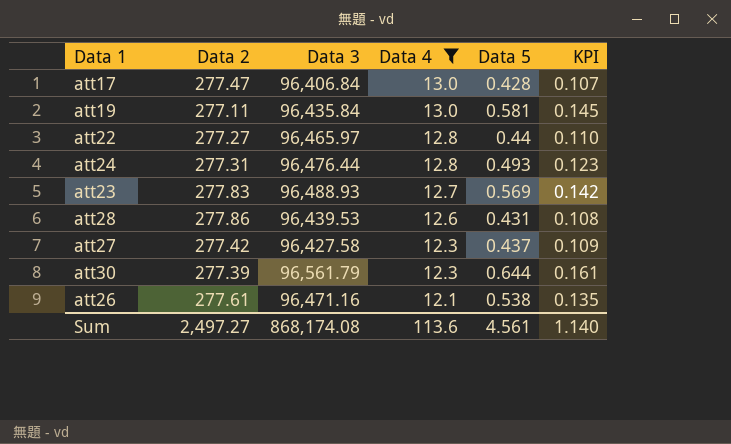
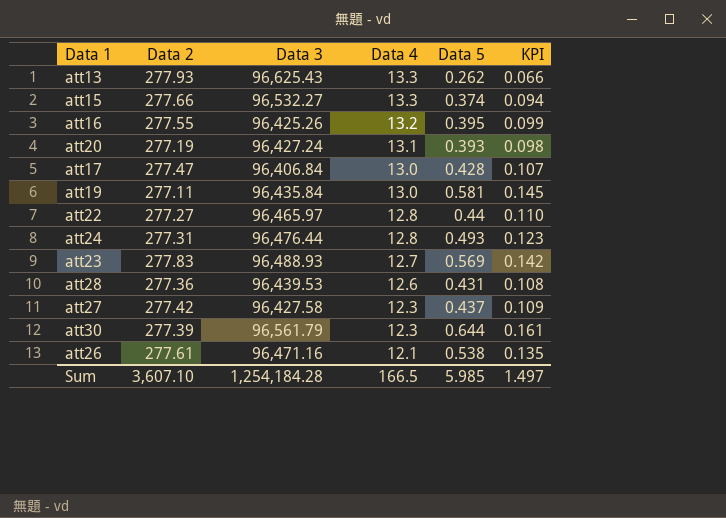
filter: Data 4 <= 13.0 -> none
att28 | Data 2: 277.86 -> 277.36
Sum | Data 2: 2,497.27 -> 3,607.10
Sum | Data 3: 868,174.08 -> 1,254,184.28
Sum | Data 4: 113.6 -> 166.5
Sum | Data 5: 4.561 -> 5.985
Sum | KPI: 1.140 -> 1.497

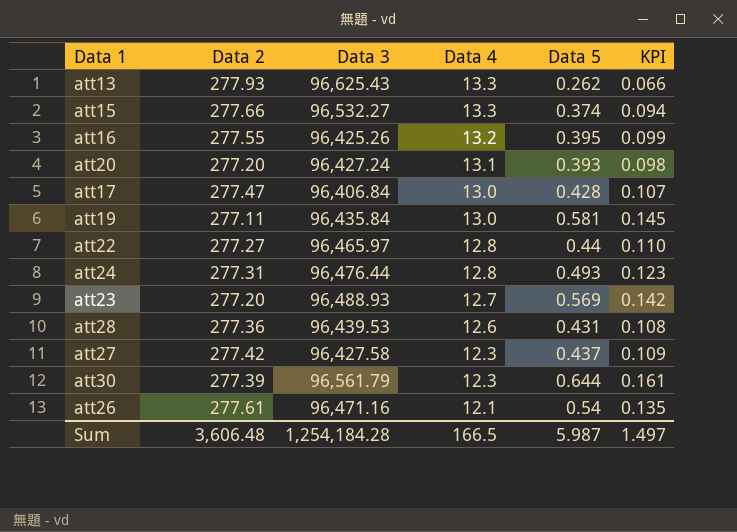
att20 | Data 2: 277.19 -> 277.20
att23 | Data 2: 277.83 -> 277.20
att26 | Data 5: 0.538 -> 0.54
Sum | Data 2: 3,607.10 -> 3,606.48
Sum | Data 5: 5.985 -> 5.987

